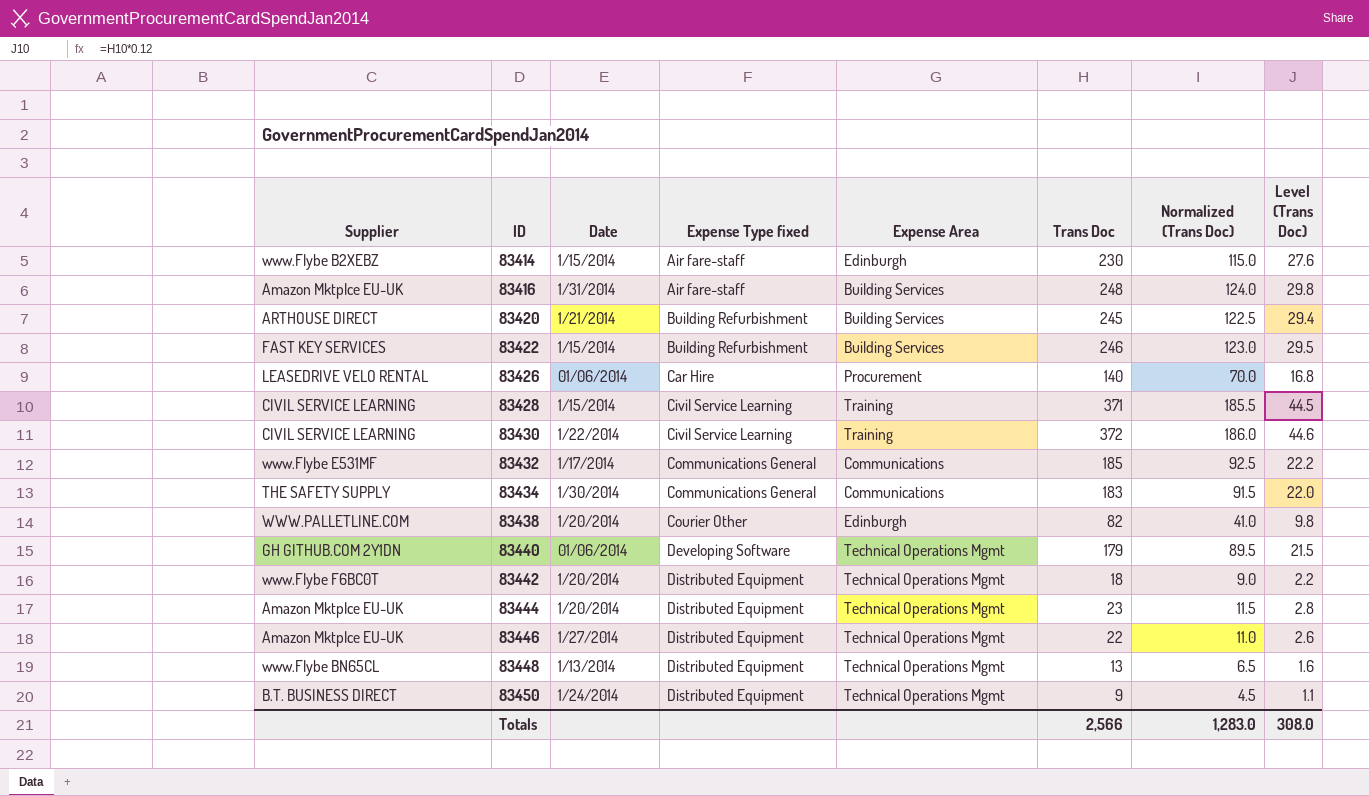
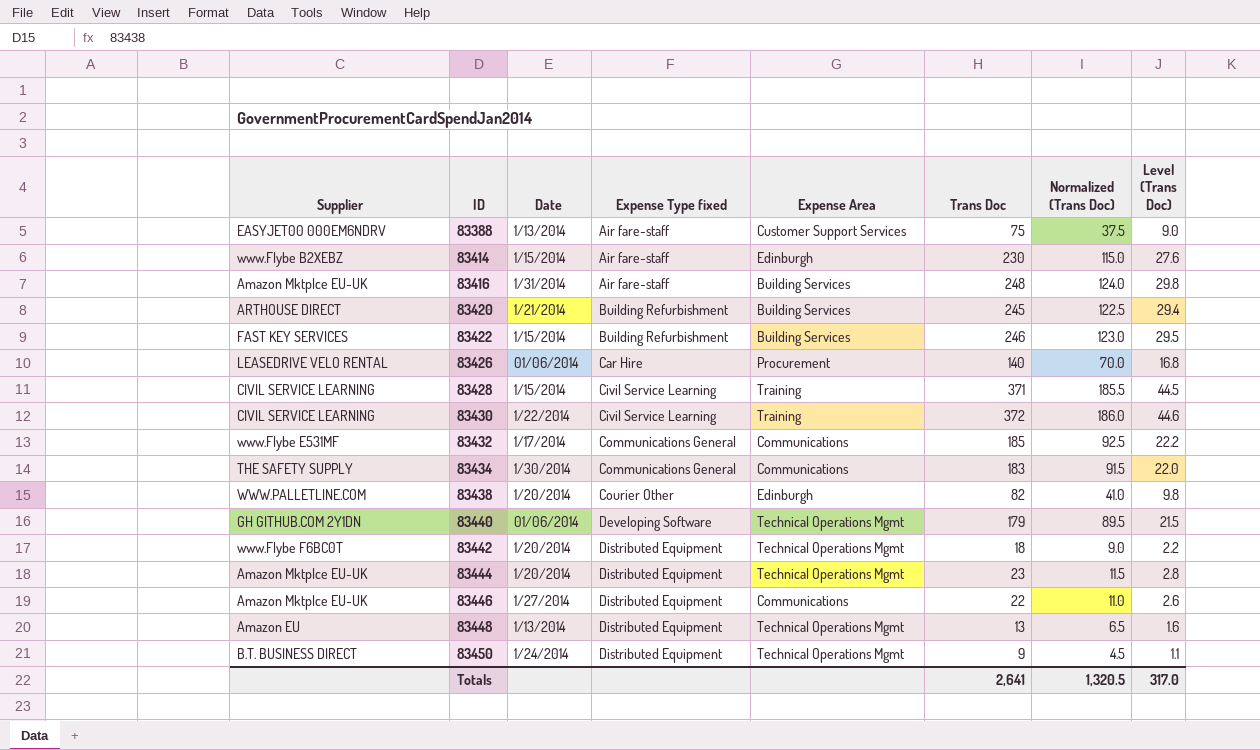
row 83388: none -> EASYJET00 000EM6NDRV | 1/13/2014 | Air fare-staff | Customer Support Services | 75 | 37.5 | 9.0
83446 | Expense Area: Technical Operations Mgmt -> Communications
83448 | Supplier: www.Flybe BN65CL -> Amazon EU
Totals | Trans Doc: 2,566 -> 2,641
Totals | Normalized (Trans Doc): 1,283.0 -> 1,320.5
Totals | Level (Trans Doc): 308.0 -> 317.0

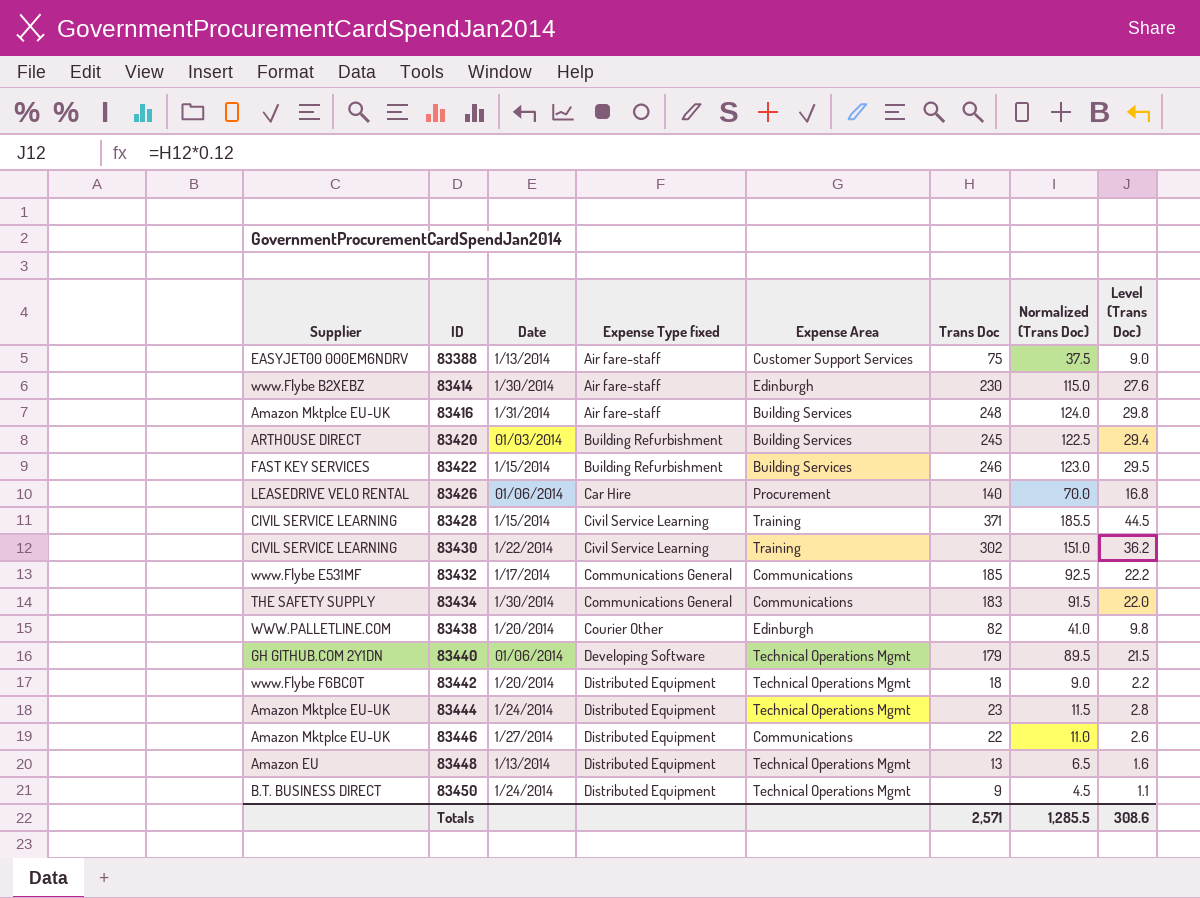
83414 | Date: 1/15/2014 -> 1/30/2014
83420 | Date: 1/21/2014 -> 01/03/2014
83430 | Trans Doc: 372 -> 302
83430 | Normalized (Trans Doc): 186.0 -> 151.0
83430 | Level (Trans Doc): 44.6 -> 36.2
83444 | Date: 1/20/2014 -> 1/24/2014
Totals | Trans Doc: 2,641 -> 2,571
Totals | Normalized (Trans Doc): 1,320.5 -> 1,285.5
Totals | Level (Trans Doc): 317.0 -> 308.6

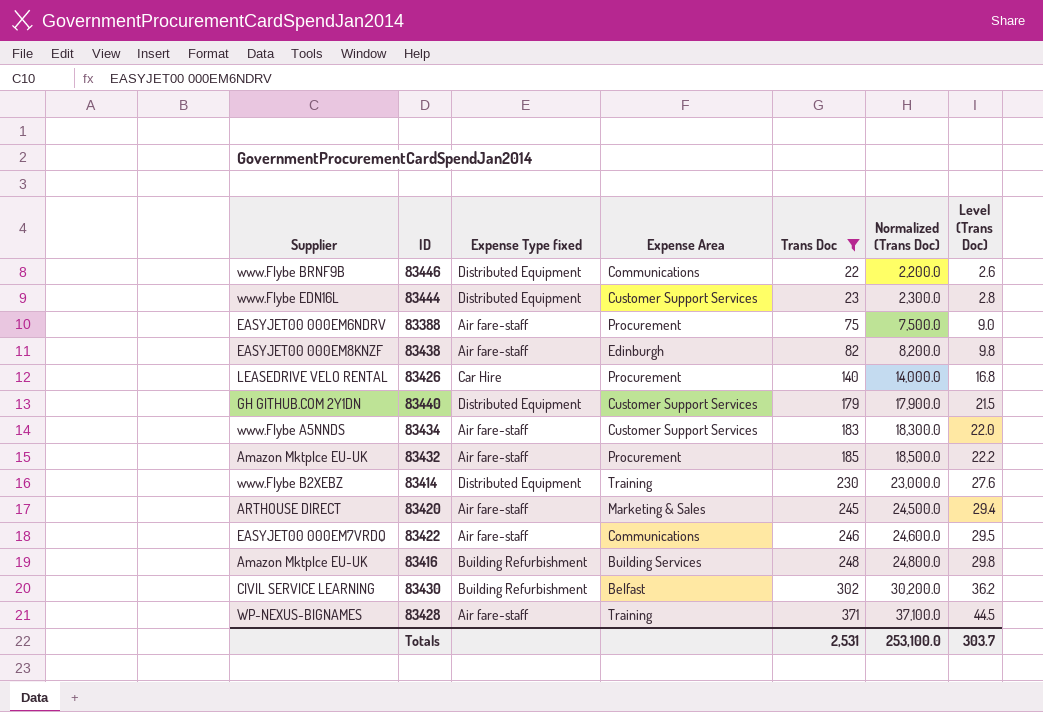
filter: none -> Trans Doc >= 22
row order: ID ascending -> Trans Doc ascending
column Date | position: 3 -> none
column Normalized (Trans Doc) | formula: [Trans Doc] * 0.5 -> [Trans Doc] * 100
83446 | Supplier: Amazon Mktplce EU-UK -> www.Flybe BRNF9B
83444 | Supplier: Amazon Mktplce EU-UK -> www.Flybe EDN16L
83444 | Expense Area: Technical Operations Mgmt -> Customer Support Services
83388 | Expense Area: Customer Support Services -> Procurement
83438 | Supplier: WWW.PALLETLINE.COM -> EASYJET00 000EM8KNZF
83438 | Expense Type fixed: Courier Other -> Air fare-staff
83440 | Expense Type fixed: Developing Software -> Distributed Equipment
83440 | Expense Area: Technical Operations Mgmt -> Customer Support Services
83434 | Supplier: THE SAFETY SUPPLY -> www.Flybe A5NNDS
83434 | Expense Type fixed: Communications General -> Air fare-staff
83434 | Expense Area: Communications -> Customer Support Services
83432 | Supplier: www.Flybe E531MF -> Amazon Mktplce EU-UK
83432 | Expense Type fixed: Communications General -> Air fare-staff
83432 | Expense Area: Communications -> Procurement
83414 | Expense Type fixed: Air fare-staff -> Distributed Equipment
83414 | Expense Area: Edinburgh -> Training
83420 | Expense Type fixed: Building Refurbishment -> Air fare-staff
83420 | Expense Area: Building Services -> Marketing & Sales
83422 | Supplier: FAST KEY SERVICES -> EASYJET00 000EM7VRDQ
83422 | Expense Type fixed: Building Refurbishment -> Air fare-staff
83422 | Expense Area: Building Services -> Communications
83416 | Expense Type fixed: Air fare-staff -> Building Refurbishment
83430 | Expense Type fixed: Civil Service Learning -> Building Refurbishment
83430 | Expense Area: Training -> Belfast
83428 | Supplier: CIVIL SERVICE LEARNING -> WP-NEXUS-BIGNAMES
83428 | Expense Type fixed: Civil Service Learning -> Air fare-staff
Totals | Trans Doc: 2,571 -> 2,531
Totals | Normalized (Trans Doc): 1,285.5 -> 253,100.0
Totals | Level (Trans Doc): 308.6 -> 303.7

